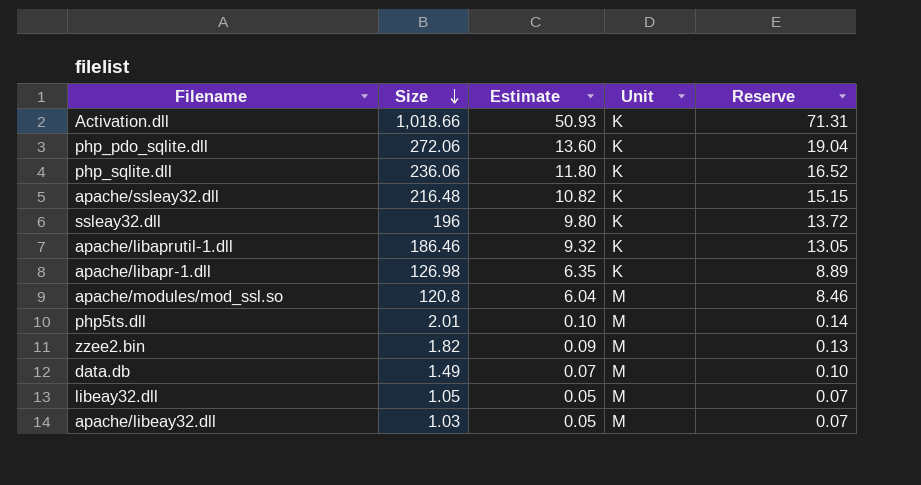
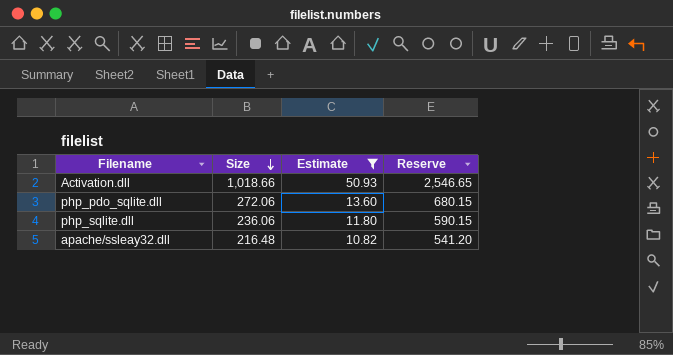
filter: none -> Estimate >= 10.82
column Unit | position: 4 -> none
column Reserve | formula: [Size] * 0.07 -> [Size] * 2.5

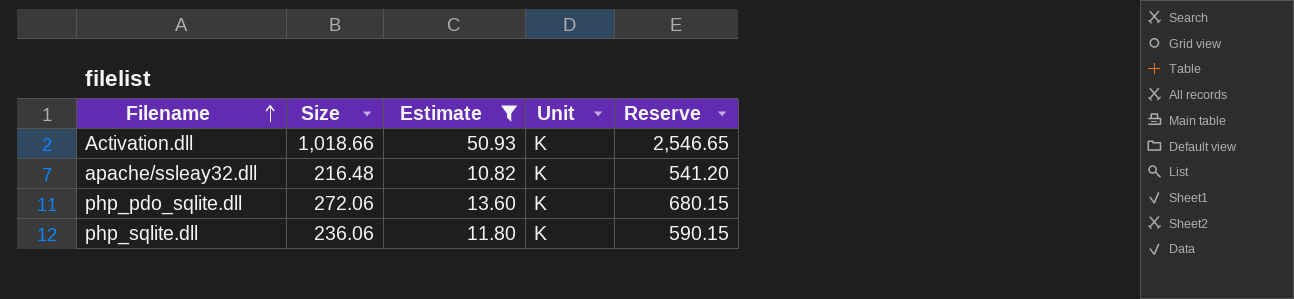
row order: Size descending -> Filename ascending
column Unit | position: none -> 4

